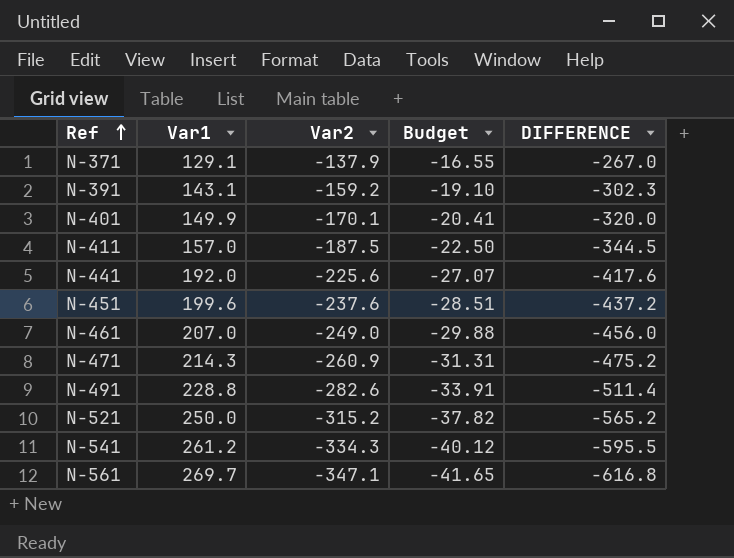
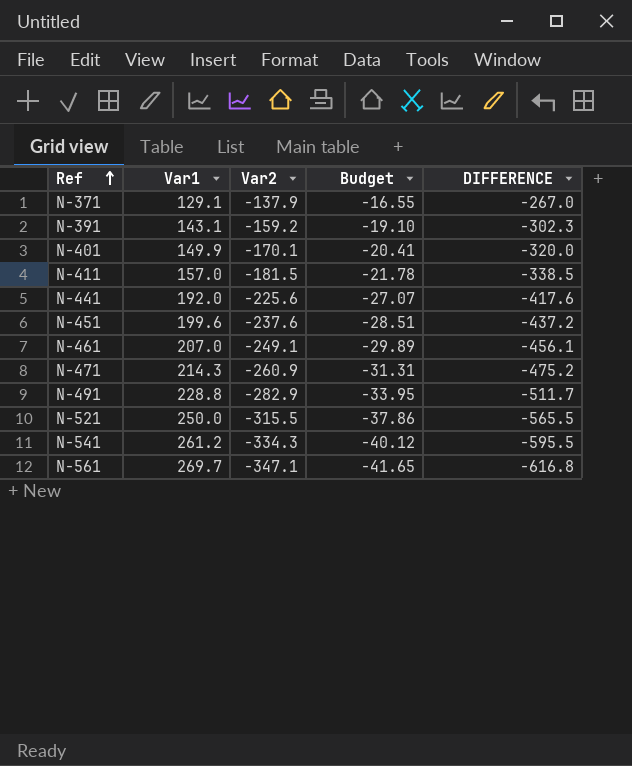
N-411 | Var2: -187.5 -> -181.5
N-411 | Budget: -22.50 -> -21.78
N-411 | DIFFERENCE: -344.5 -> -338.5
N-461 | Var2: -249.0 -> -249.1
N-461 | Budget: -29.88 -> -29.89
N-461 | DIFFERENCE: -456.0 -> -456.1
N-491 | Var2: -282.6 -> -282.9
N-491 | Budget: -33.91 -> -33.95
N-491 | DIFFERENCE: -511.4 -> -511.7
N-521 | Var2: -315.2 -> -315.5
N-521 | Budget: -37.82 -> -37.86
N-521 | DIFFERENCE: -565.2 -> -565.5

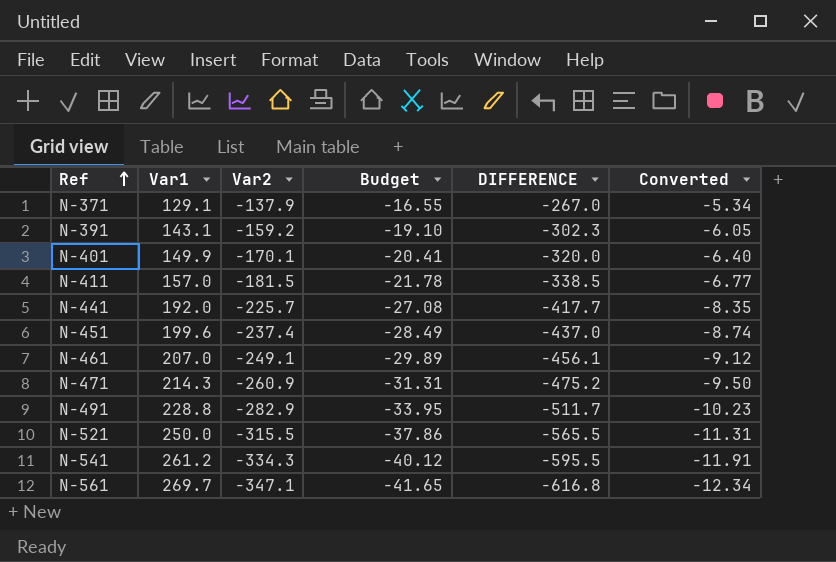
column Converted | formula: none -> [DIFFERENCE] * 0.02
N-441 | Var2: -225.6 -> -225.7
N-441 | Budget: -27.07 -> -27.08
N-441 | DIFFERENCE: -417.6 -> -417.7
N-451 | Var2: -237.6 -> -237.4
N-451 | Budget: -28.51 -> -28.49
N-451 | DIFFERENCE: -437.2 -> -437.0

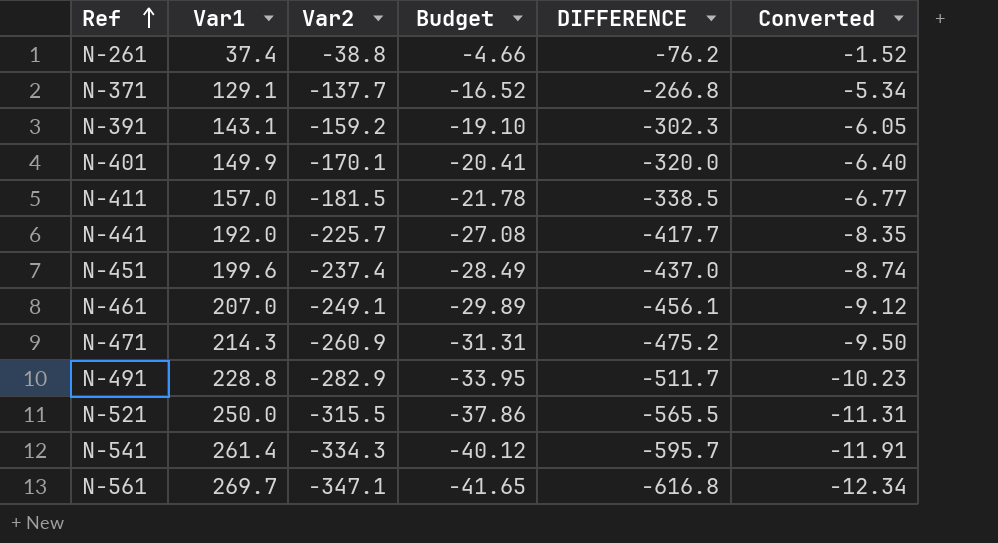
row N-261: none -> 37.4 | -38.8 | -4.66 | -76.2 | -1.52
N-371 | Var2: -137.9 -> -137.7
N-371 | Budget: -16.55 -> -16.52
N-371 | DIFFERENCE: -267.0 -> -266.8
N-541 | Var1: 261.2 -> 261.4
N-541 | DIFFERENCE: -595.5 -> -595.7

